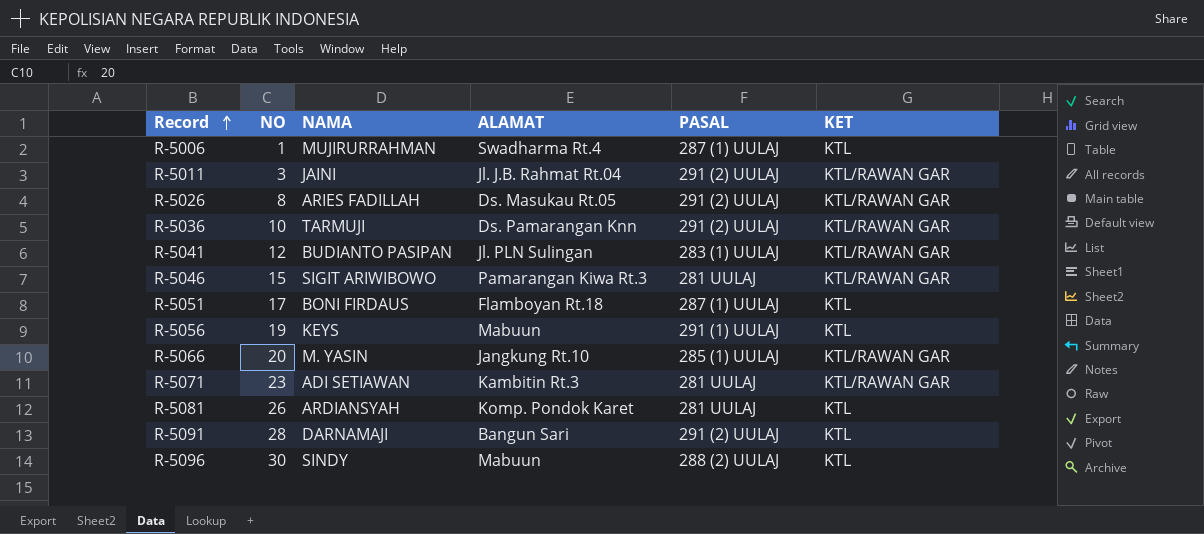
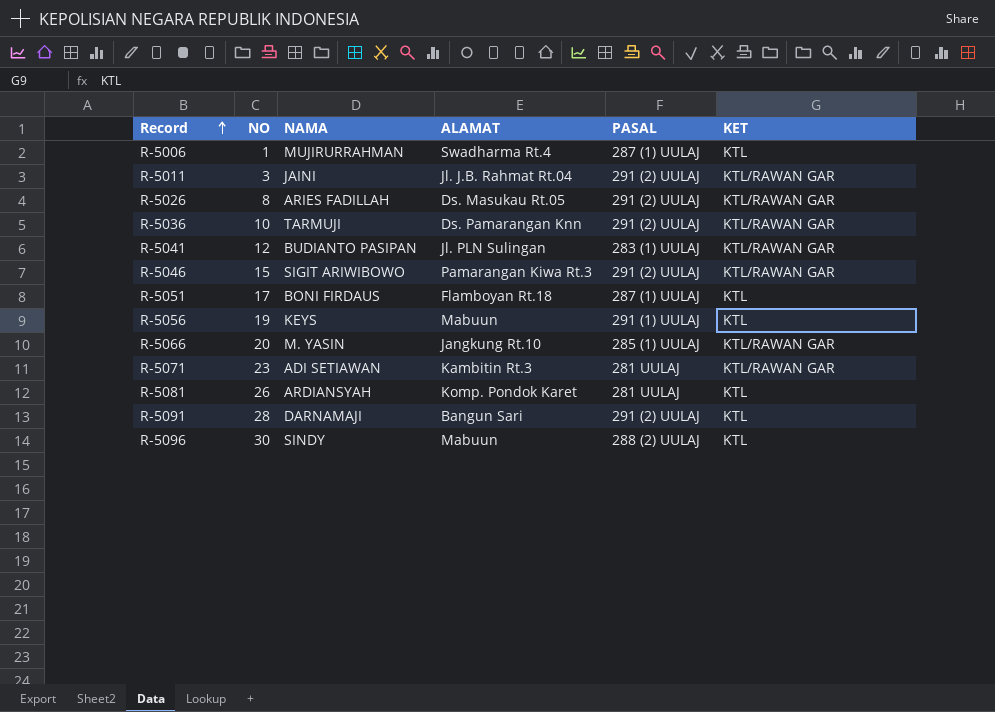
R-5046 | PASAL: 281 UULAJ -> 291 (2) UULAJ

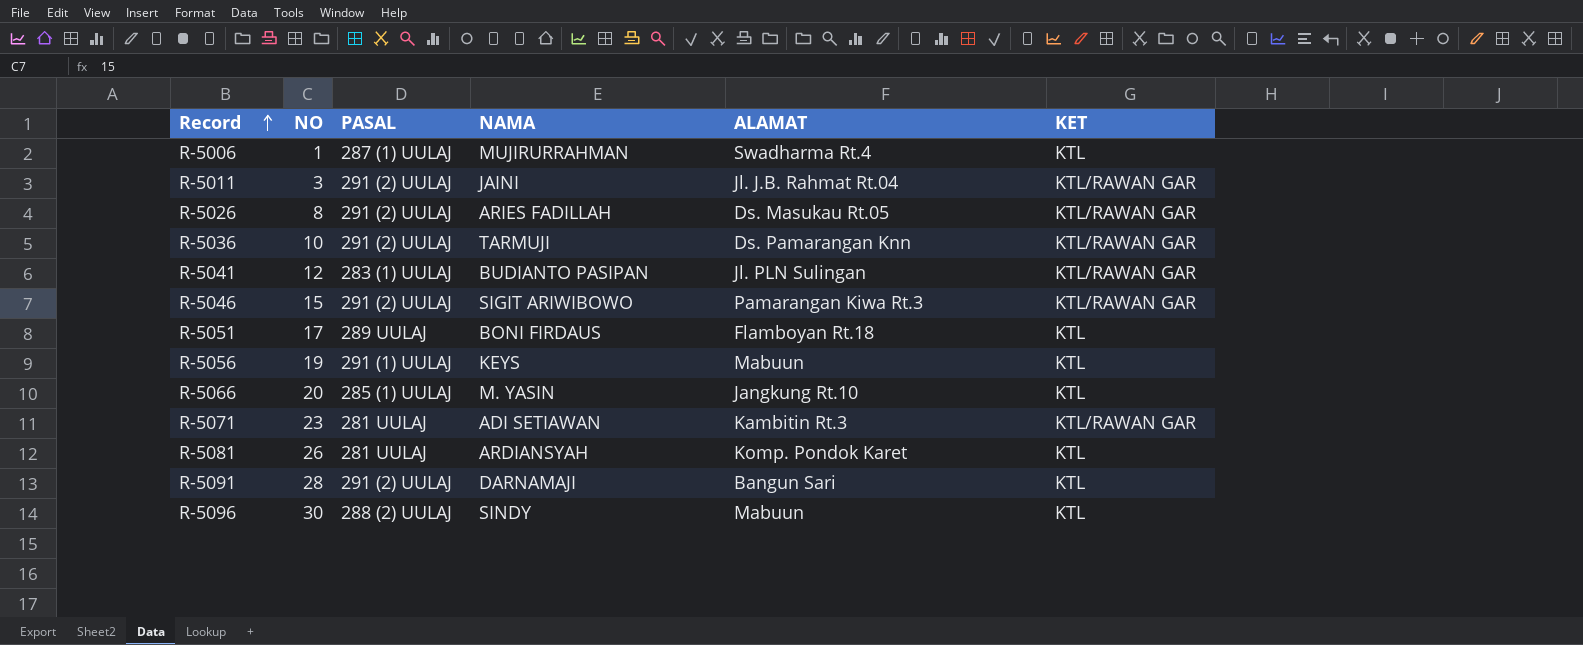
column PASAL | position: 5 -> 3
R-5051 | PASAL: 287 (1) UULAJ -> 289 UULAJ
R-5066 | KET: KTL/RAWAN GAR -> KTL

